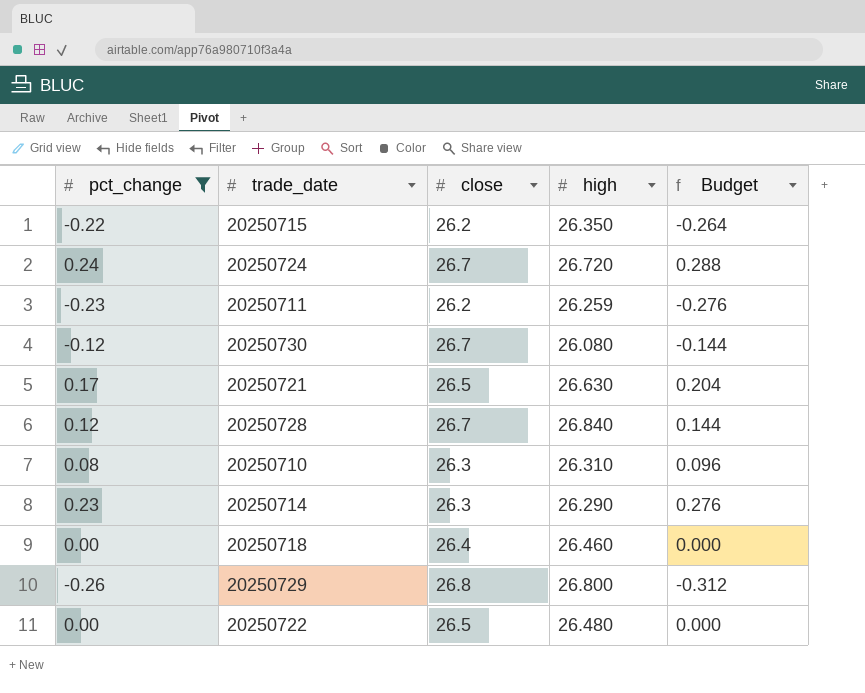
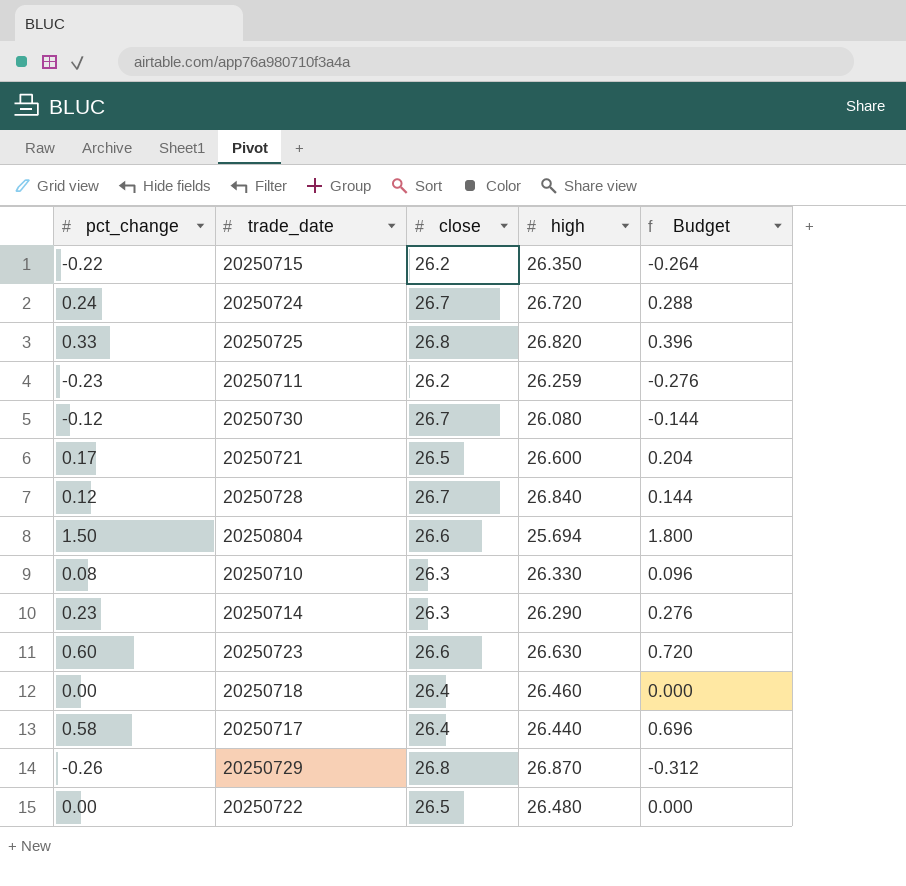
filter: pct_change <= 0.24 -> none
20250721 | high: 26.630 -> 26.600
20250710 | high: 26.310 -> 26.330
20250729 | high: 26.800 -> 26.870

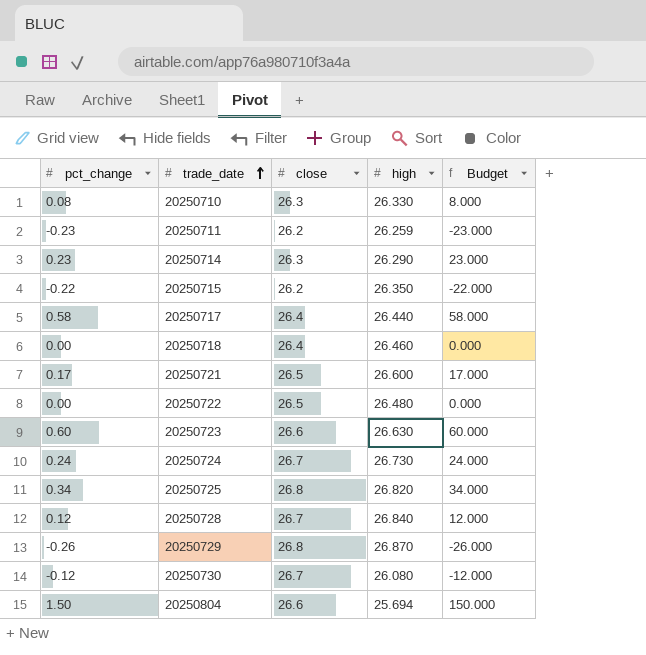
row order: none -> trade_date ascending
column Budget | formula: [pct_change] * 1.2 -> [pct_change] * 100
20250724 | high: 26.720 -> 26.730
20250725 | pct_change: 0.33 -> 0.34

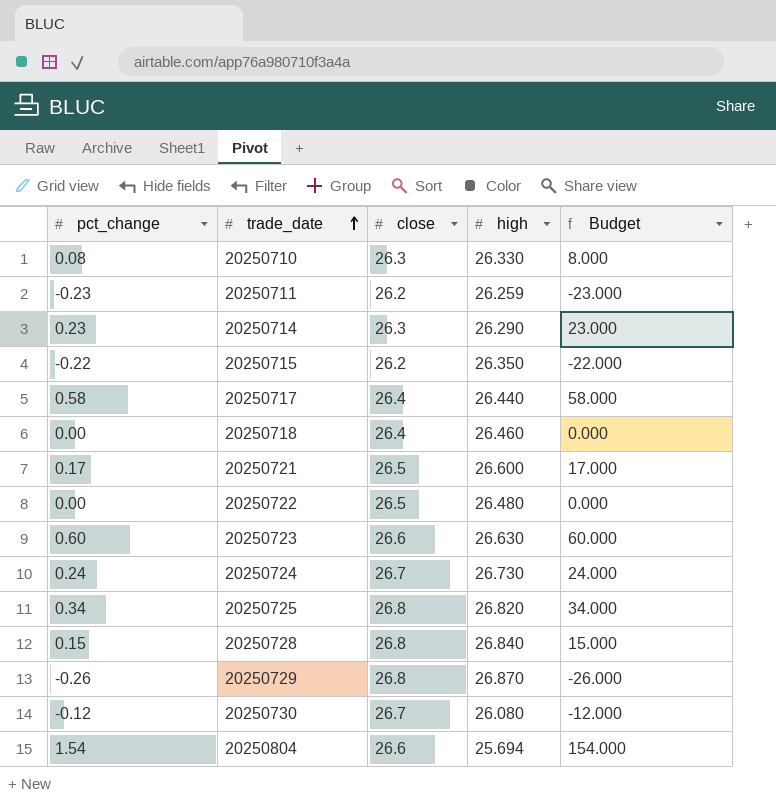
20250728 | pct_change: 0.12 -> 0.15
20250728 | close: 26.7 -> 26.8
20250728 | Budget: 12.000 -> 15.000
20250804 | pct_change: 1.50 -> 1.54
20250804 | Budget: 150.000 -> 154.000

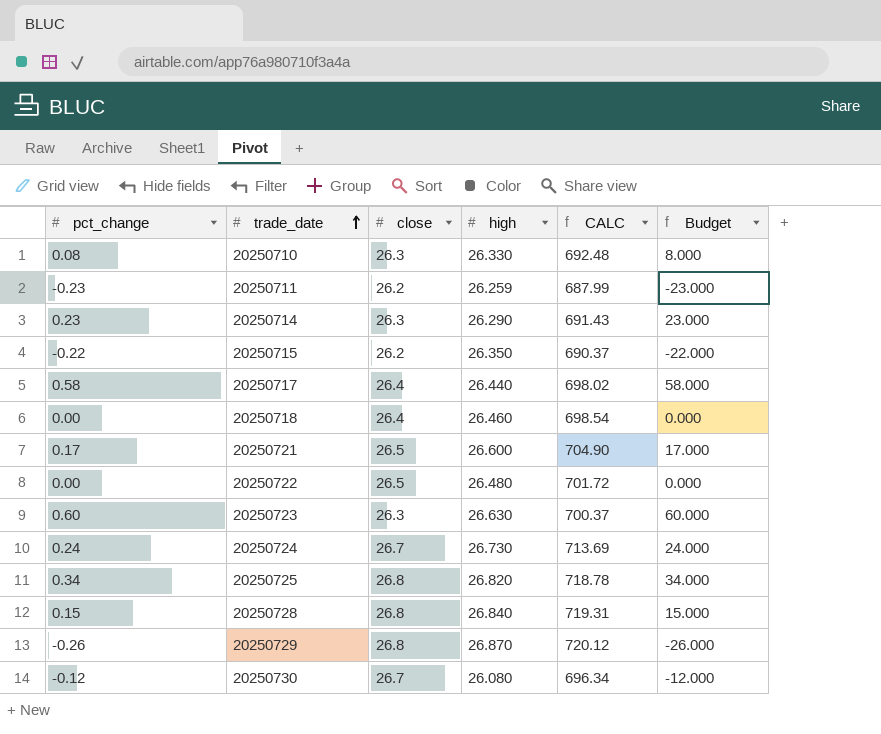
column CALC | formula: none -> [close] * [high]
row 20250804: 1.54 | 26.6 | 25.694 | 154.000 -> none
20250723 | close: 26.6 -> 26.3

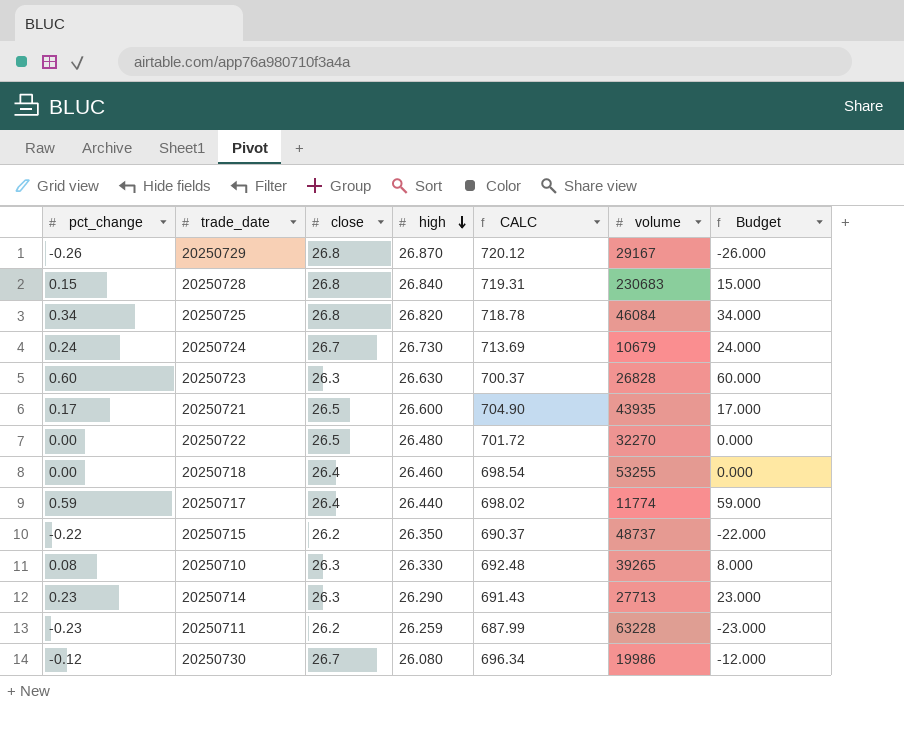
row order: trade_date ascending -> high descending
column volume | position: none -> 6
20250717 | pct_change: 0.58 -> 0.59
20250717 | Budget: 58.000 -> 59.000

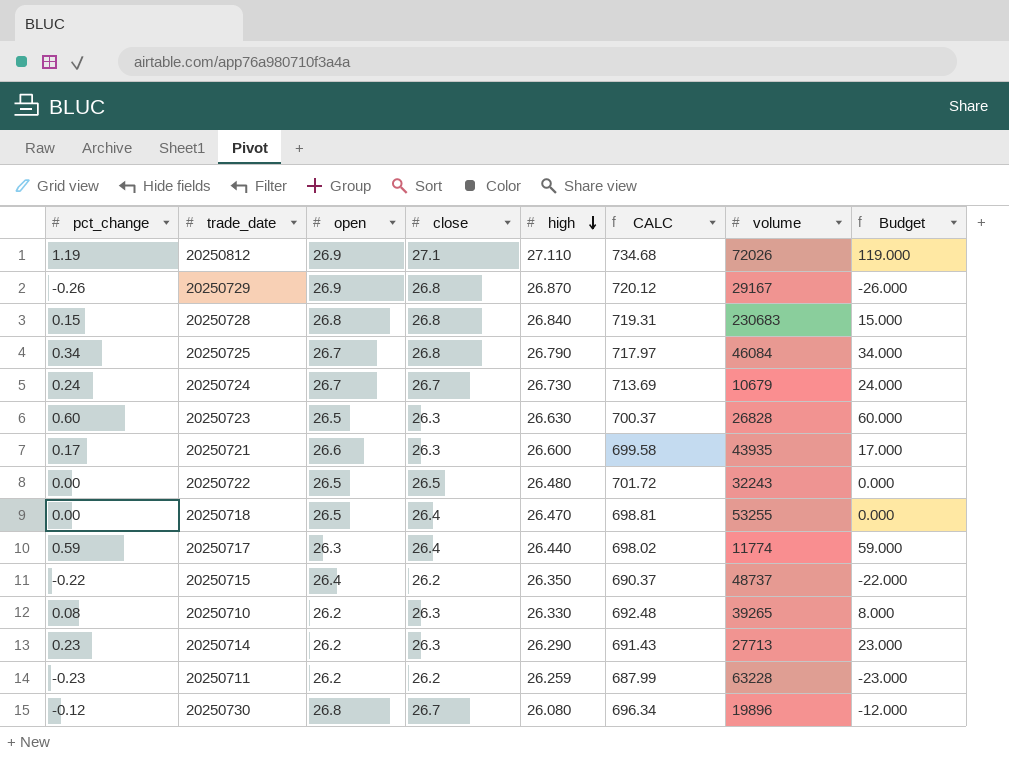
column open | position: none -> 3
row 20250812: none -> 1.19 | 26.9 | 27.1 | 27.110 | 734.68 | 72026 | 119.000
20250725 | high: 26.820 -> 26.790
20250725 | CALC: 718.78 -> 717.97
20250721 | close: 26.5 -> 26.3
20250721 | CALC: 704.90 -> 699.58
20250722 | volume: 32270 -> 32243
20250718 | high: 26.460 -> 26.470
20250718 | CALC: 698.54 -> 698.81
20250730 | volume: 19986 -> 19896

